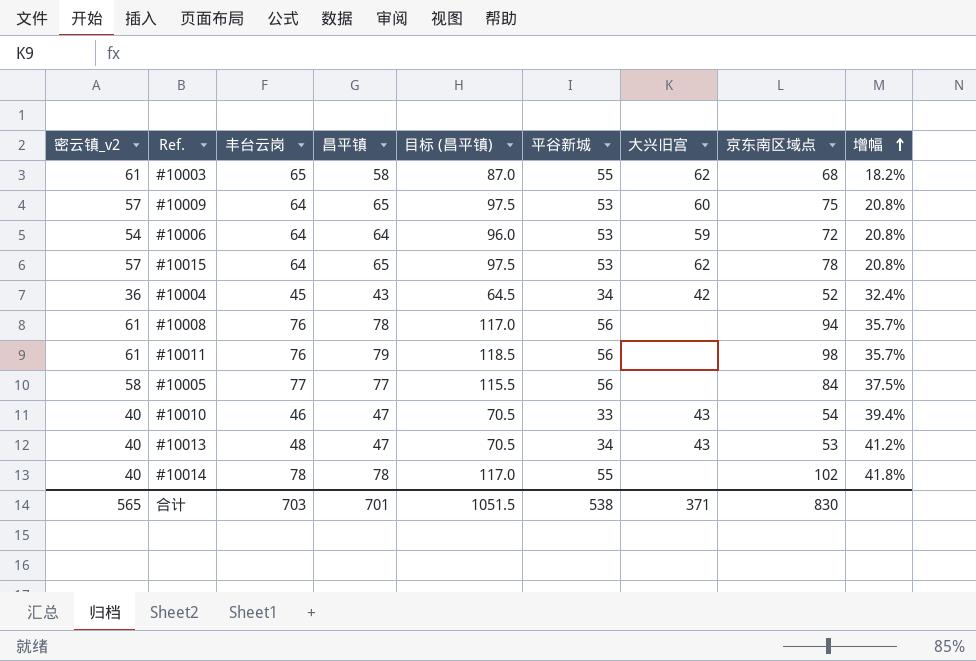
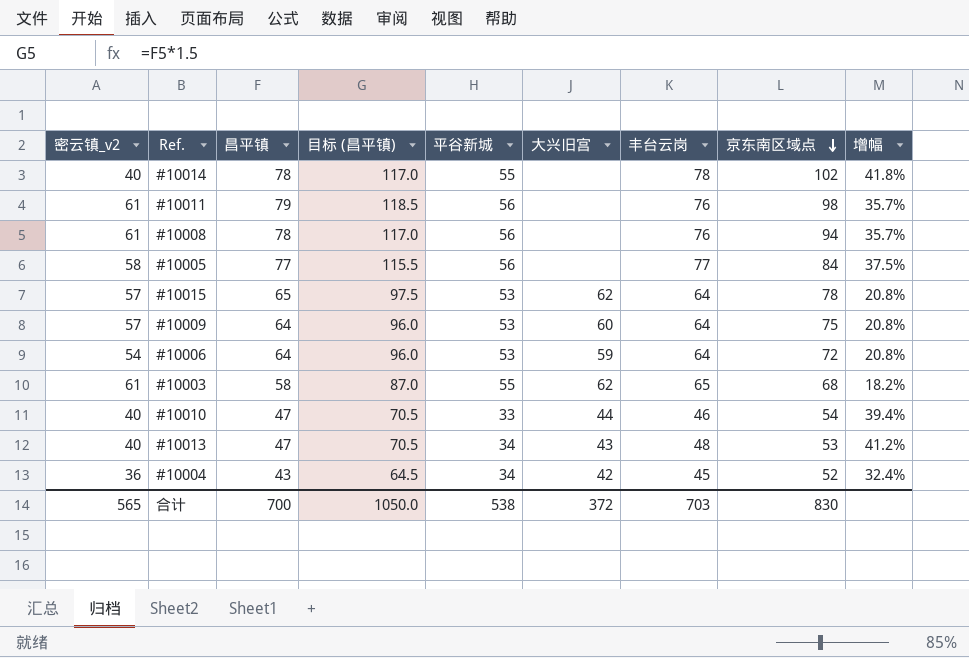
row order: 增幅 ascending -> 京东南区域点 descending
column 丰台云岗 | position: 3 -> 7
#10009 | 昌平镇: 65 -> 64
#10009 | 目标 (昌平镇): 97.5 -> 96.0
#10010 | 大兴旧宫: 43 -> 44
合计 | 昌平镇: 701 -> 700
合计 | 目标 (昌平镇): 1051.5 -> 1050.0
合计 | 大兴旧宫: 371 -> 372

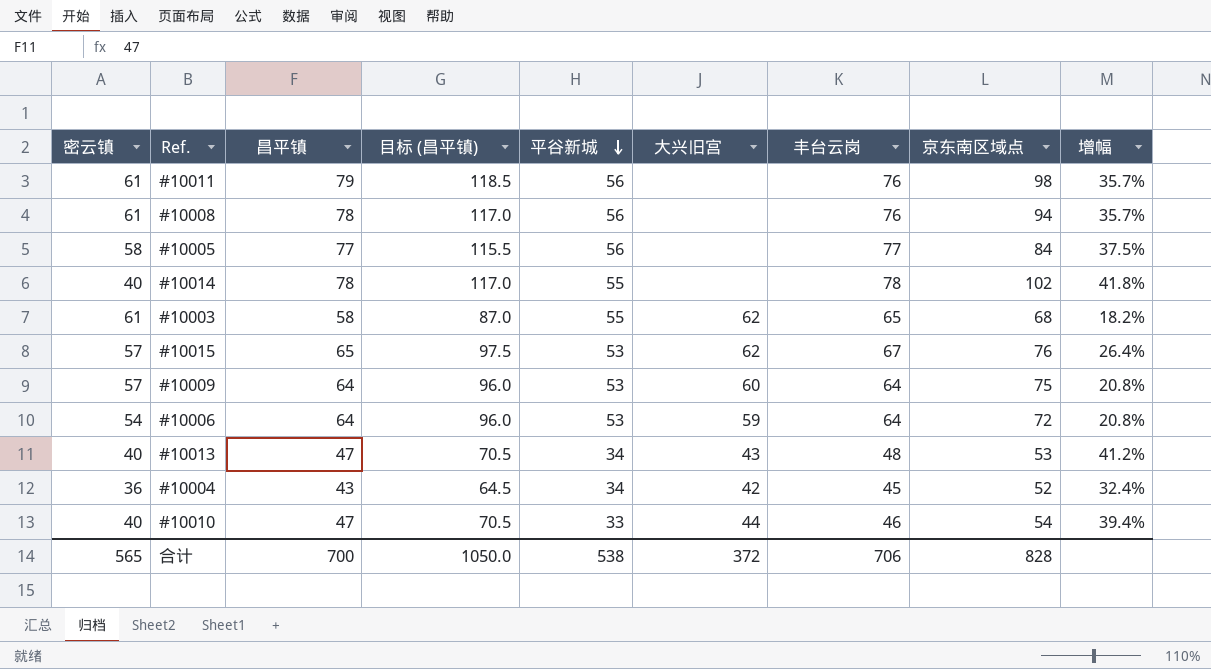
row order: 京东南区域点 descending -> 平谷新城 descending
column name: 密云镇_v2 -> 密云镇
#10015 | 丰台云岗: 64 -> 67
#10015 | 京东南区域点: 78 -> 76
#10015 | 增幅: 20.8% -> 26.4%
合计 | 丰台云岗: 703 -> 706
合计 | 京东南区域点: 830 -> 828

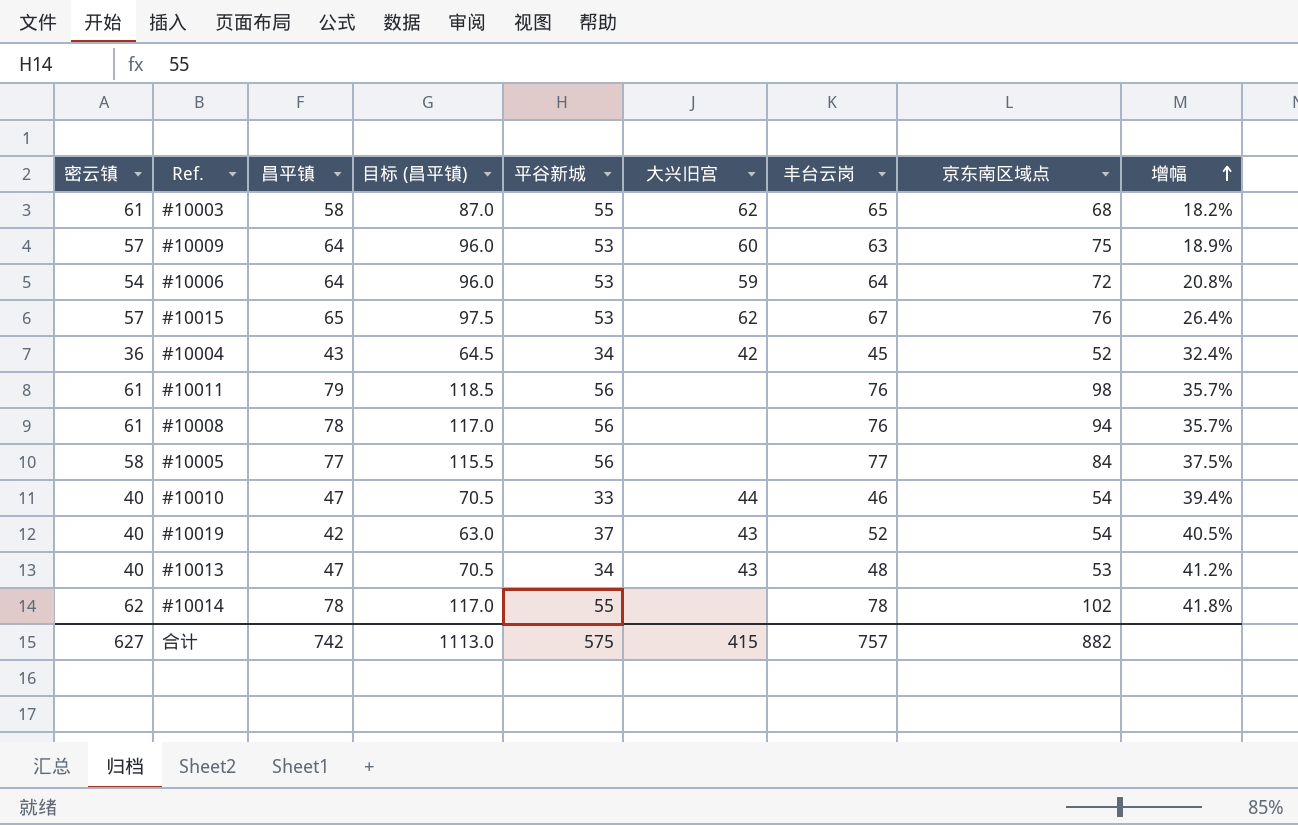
row order: 平谷新城 descending -> 增幅 ascending
#10009 | 丰台云岗: 64 -> 63
#10009 | 增幅: 20.8% -> 18.9%
row #10019: none -> 40 | 42 | 63.0 | 37 | 43 | 52 | 54 | 40.5%
#10014 | 密云镇: 40 -> 62
合计 | 密云镇: 565 -> 627
合计 | 昌平镇: 700 -> 742
合计 | 目标 (昌平镇): 1050.0 -> 1113.0
合计 | 平谷新城: 538 -> 575
合计 | 大兴旧宫: 372 -> 415
合计 | 丰台云岗: 706 -> 757
合计 | 京东南区域点: 828 -> 882

